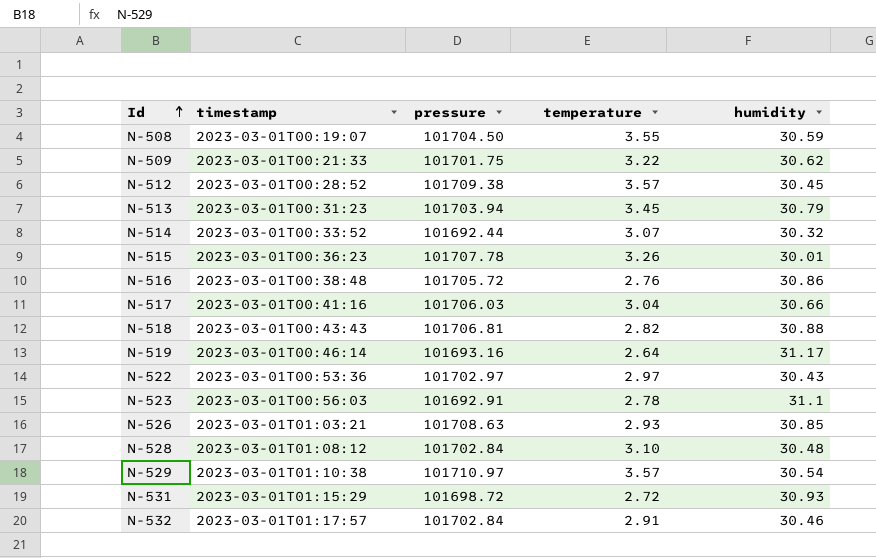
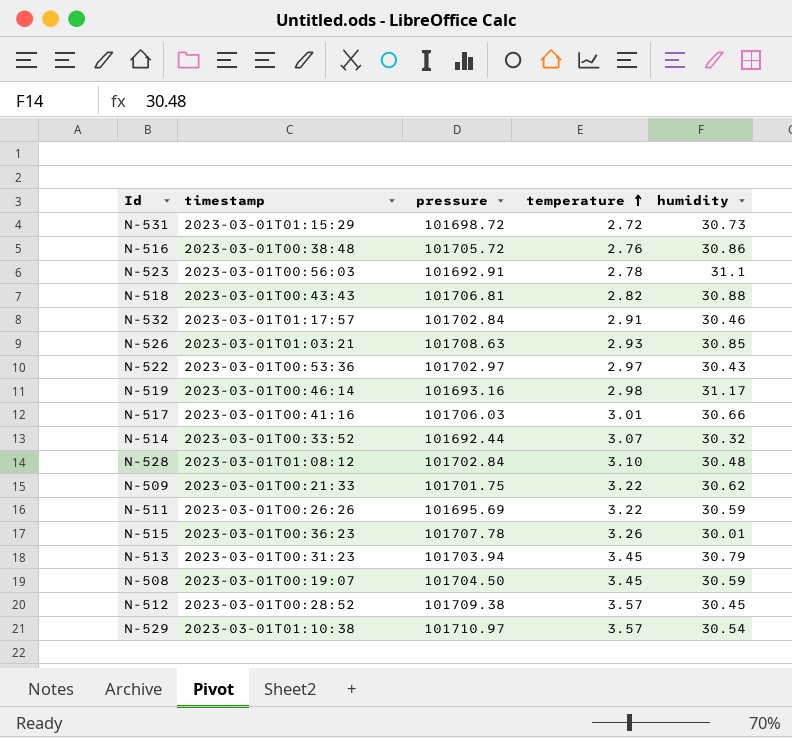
row order: Id ascending -> temperature ascending
N-531 | humidity: 30.93 -> 30.73
N-519 | temperature: 2.64 -> 2.98
N-517 | temperature: 3.04 -> 3.01
row N-511: none -> 2023-03-01T00:26:26 | 101695.69 | 3.22 | 30.59
N-508 | temperature: 3.55 -> 3.45

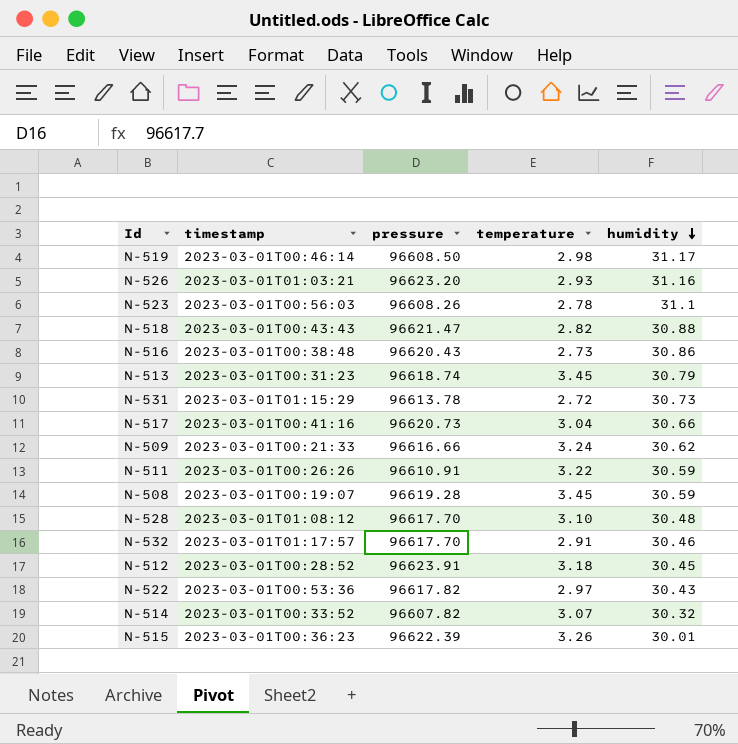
row order: temperature ascending -> humidity descending
row N-529: 2023-03-01T01:10:38 | 101710.97 | 3.57 | 30.54 -> none
N-519 | pressure: 101693.16 -> 96608.50
N-526 | pressure: 101708.63 -> 96623.20
N-526 | humidity: 30.85 -> 31.16
N-523 | pressure: 101692.91 -> 96608.26
N-518 | pressure: 101706.81 -> 96621.47
N-516 | pressure: 101705.72 -> 96620.43
N-516 | temperature: 2.76 -> 2.73
N-513 | pressure: 101703.94 -> 96618.74
N-531 | pressure: 101698.72 -> 96613.78
N-517 | pressure: 101706.03 -> 96620.73
N-517 | temperature: 3.01 -> 3.04
N-509 | pressure: 101701.75 -> 96616.66
N-509 | temperature: 3.22 -> 3.24
N-511 | pressure: 101695.69 -> 96610.91
N-508 | pressure: 101704.50 -> 96619.28
N-528 | pressure: 101702.84 -> 96617.70
N-532 | pressure: 101702.84 -> 96617.70
N-512 | pressure: 101709.38 -> 96623.91
N-512 | temperature: 3.57 -> 3.18
N-522 | pressure: 101702.97 -> 96617.82
N-514 | pressure: 101692.44 -> 96607.82
N-515 | pressure: 101707.78 -> 96622.39

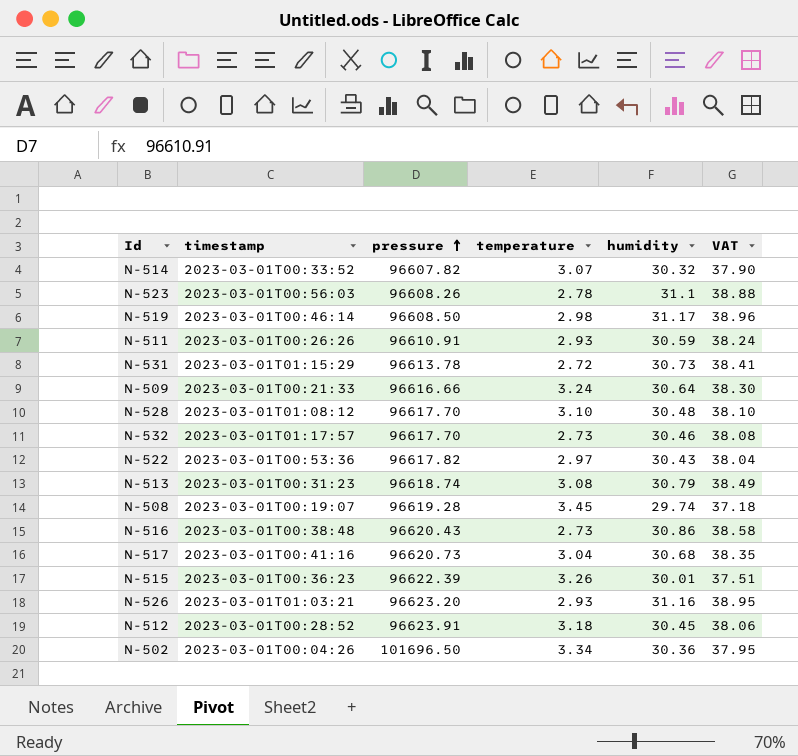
row order: humidity descending -> pressure ascending
column VAT | formula: none -> [humidity] * 1.25
row N-518: 2023-03-01T00:43:43 | 96621.47 | 2.82 | 30.88 -> none
N-511 | temperature: 3.22 -> 2.93
N-509 | humidity: 30.62 -> 30.64
N-532 | temperature: 2.91 -> 2.73
N-513 | temperature: 3.45 -> 3.08
N-508 | humidity: 30.59 -> 29.74
N-517 | humidity: 30.66 -> 30.68
row N-502: none -> 2023-03-01T00:04:26 | 101696.50 | 3.34 | 30.36 | 37.95

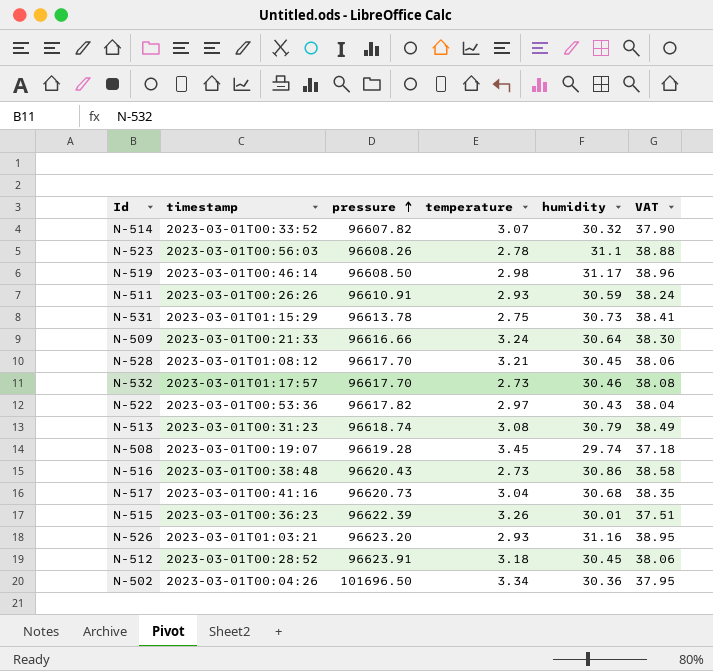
N-531 | temperature: 2.72 -> 2.75
N-528 | temperature: 3.10 -> 3.21
N-528 | humidity: 30.48 -> 30.45
N-528 | VAT: 38.10 -> 38.06

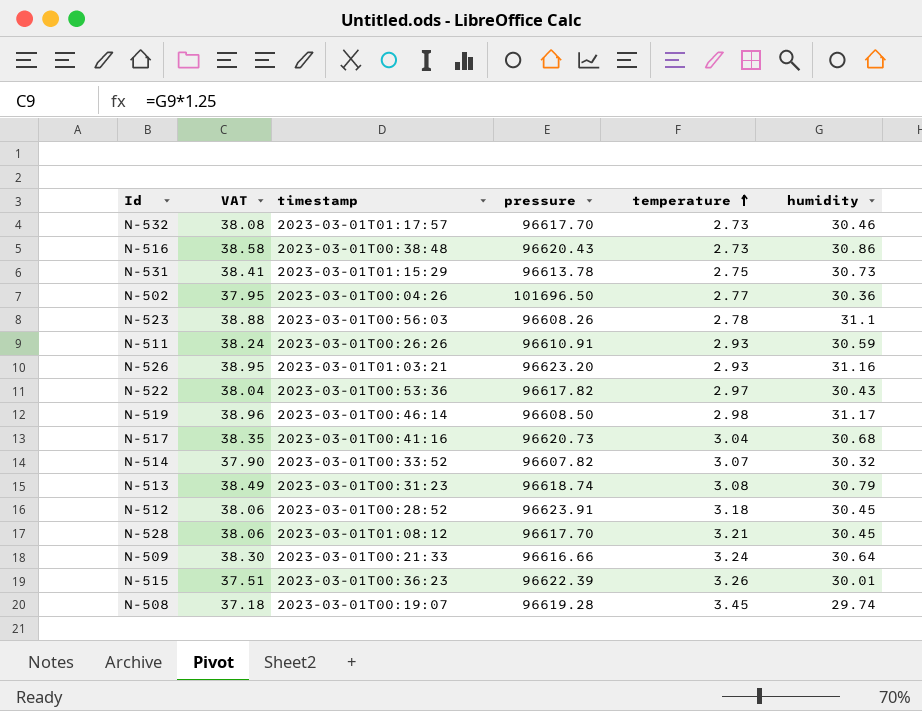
row order: pressure ascending -> temperature ascending
column VAT | position: 6 -> 2
N-502 | temperature: 3.34 -> 2.77

